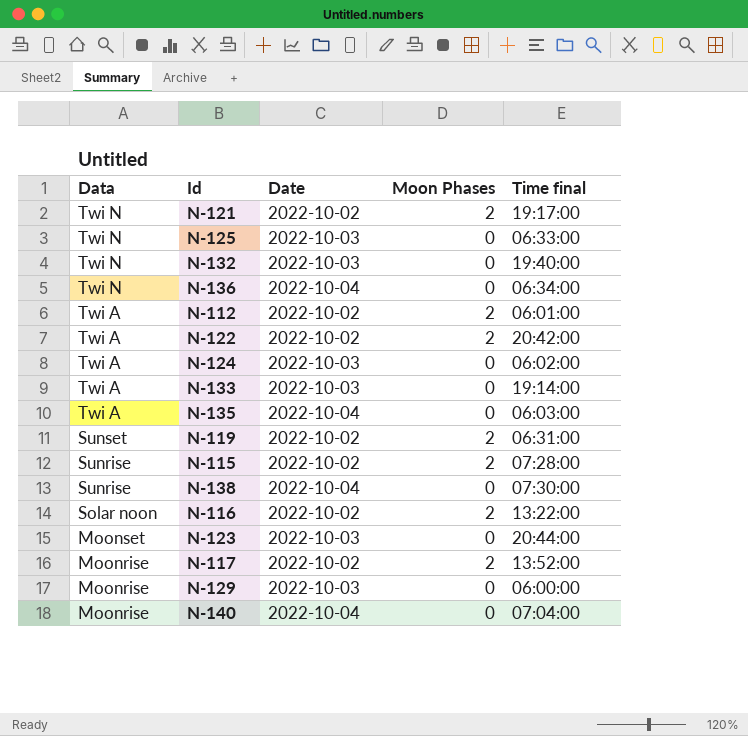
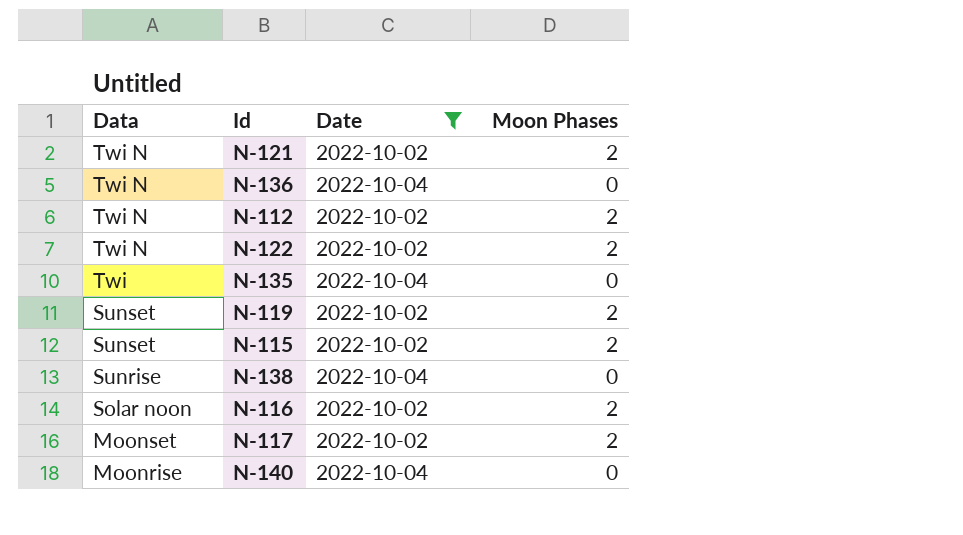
filter: none -> Date != 2022-10-03
column Time final | position: 5 -> none
N-112 | Data: Twi A -> Twi N
N-122 | Data: Twi A -> Twi N
N-135 | Data: Twi A -> Twi
N-115 | Data: Sunrise -> Sunset
N-117 | Data: Moonrise -> Moonset

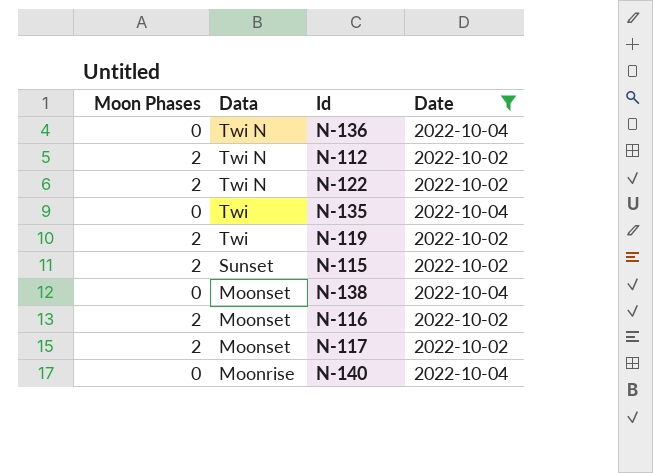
column Moon Phases | position: 4 -> 1
row N-121: Twi N | 2022-10-02 | 2 -> none
N-119 | Data: Sunset -> Twi
N-138 | Data: Sunrise -> Moonset
N-116 | Data: Solar noon -> Moonset

